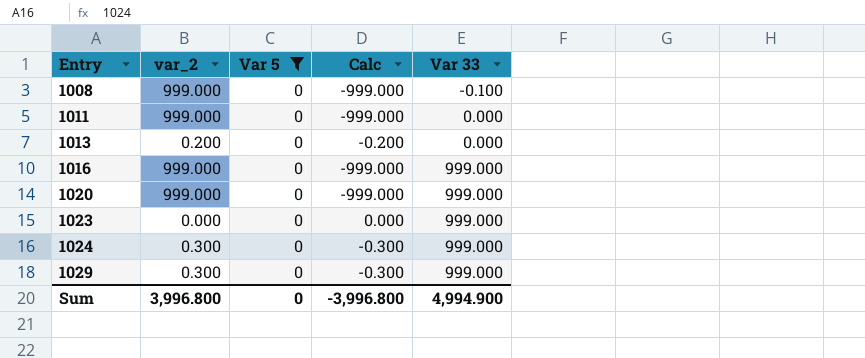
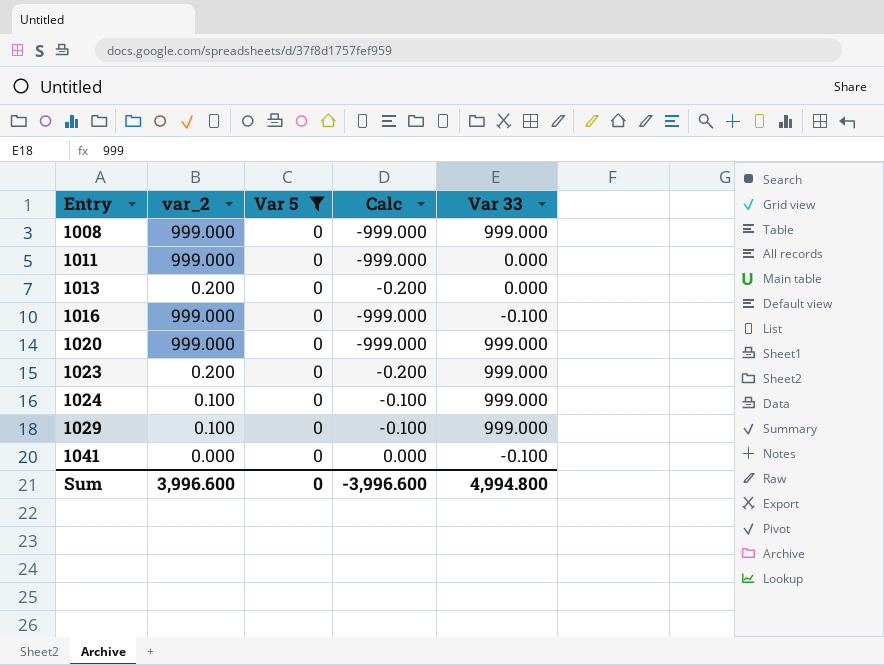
1008 | Var 33: -0.100 -> 999.000
1016 | Var 33: 999.000 -> -0.100
1023 | var_2: 0.000 -> 0.200
1023 | Calc: 0.000 -> -0.200
1024 | var_2: 0.300 -> 0.100
1024 | Calc: -0.300 -> -0.100
1029 | var_2: 0.300 -> 0.100
1029 | Calc: -0.300 -> -0.100
row 1041: none -> 0.000 | 0 | 0.000 | -0.100
Sum | var_2: 3,996.800 -> 3,996.600
Sum | Calc: -3,996.800 -> -3,996.600
Sum | Var 33: 4,994.900 -> 4,994.800

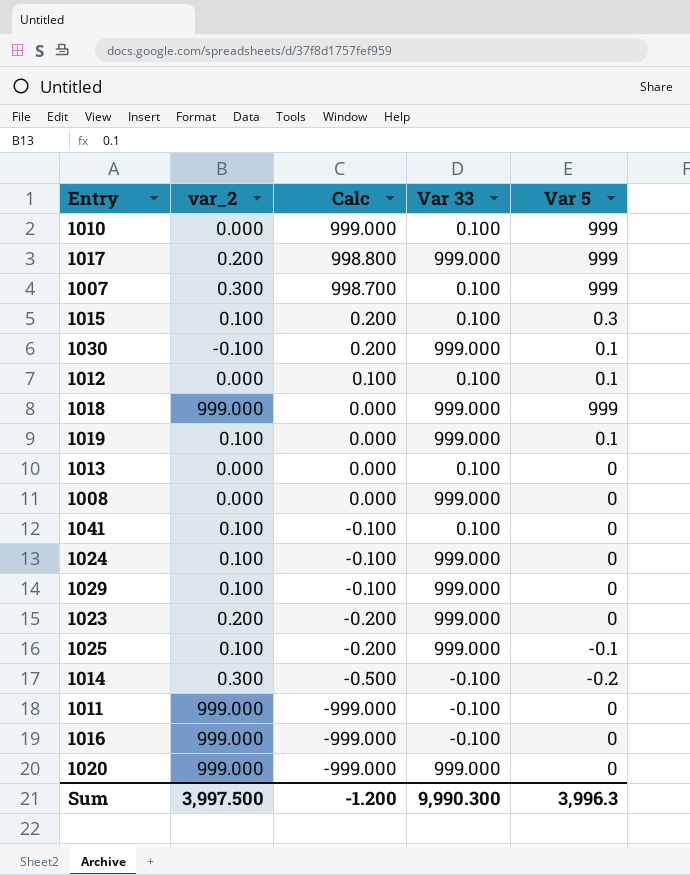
filter: Var 5 = 0 -> none
row order: Entry ascending -> Calc descending
column Var 5 | position: 3 -> 5
1013 | var_2: 0.200 -> 0.000
1013 | Calc: -0.200 -> 0.000
1013 | Var 33: 0.000 -> 0.100
1008 | var_2: 999.000 -> 0.000
1008 | Calc: -999.000 -> 0.000
1041 | var_2: 0.000 -> 0.100
1041 | Calc: 0.000 -> -0.100
1041 | Var 33: -0.100 -> 0.100
1011 | Var 33: 0.000 -> -0.100
Sum | var_2: 3,996.600 -> 3,997.500
Sum | Calc: -3,996.600 -> -1.200
Sum | Var 33: 4,994.800 -> 9,990.300
Sum | Var 5: 0 -> 3,996.3

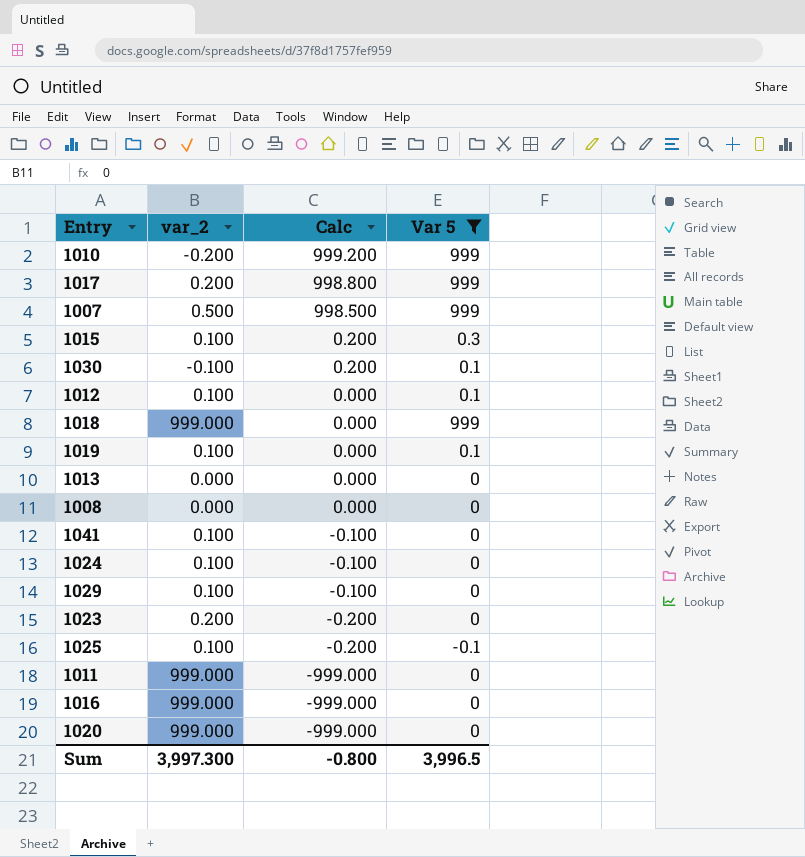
filter: none -> Var 5 != -0.2
column Var 33 | position: 4 -> none
1010 | var_2: 0.000 -> -0.200
1010 | Calc: 999.000 -> 999.200
1007 | var_2: 0.300 -> 0.500
1007 | Calc: 998.700 -> 998.500
1012 | var_2: 0.000 -> 0.100
1012 | Calc: 0.100 -> 0.000
Sum | var_2: 3,997.500 -> 3,997.300
Sum | Calc: -1.200 -> -0.800
Sum | Var 5: 3,996.3 -> 3,996.5

